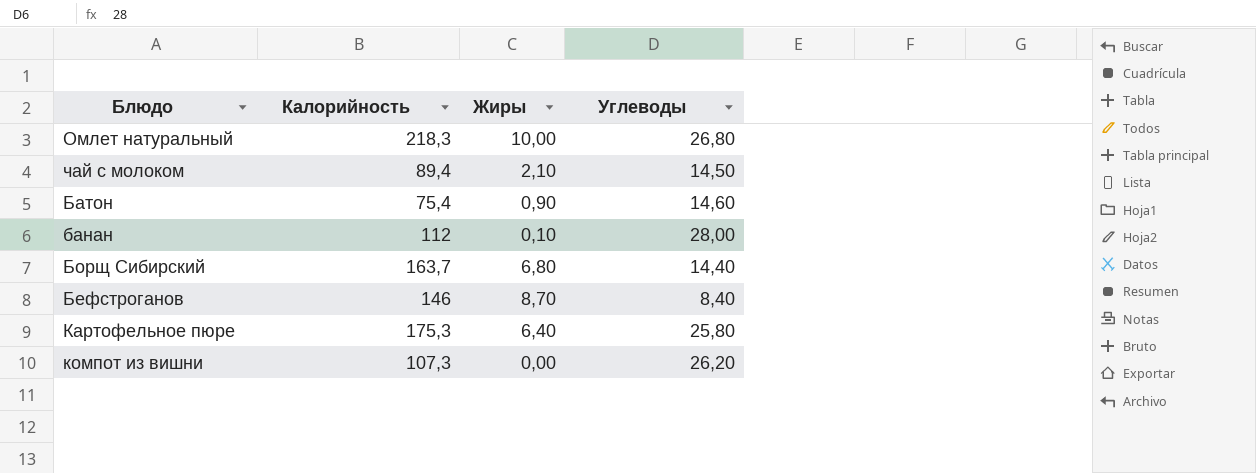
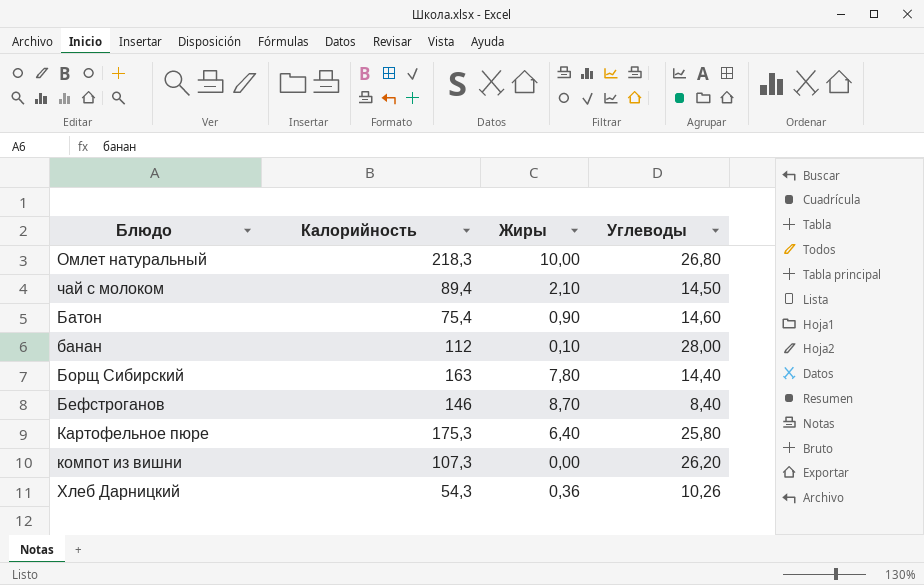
Борщ Сибирский | Калорийность: 163,7 -> 163
Борщ Сибирский | Жиры: 6,80 -> 7,80
row Хлеб Дарницкий: none -> 54,3 | 0,36 | 10,26

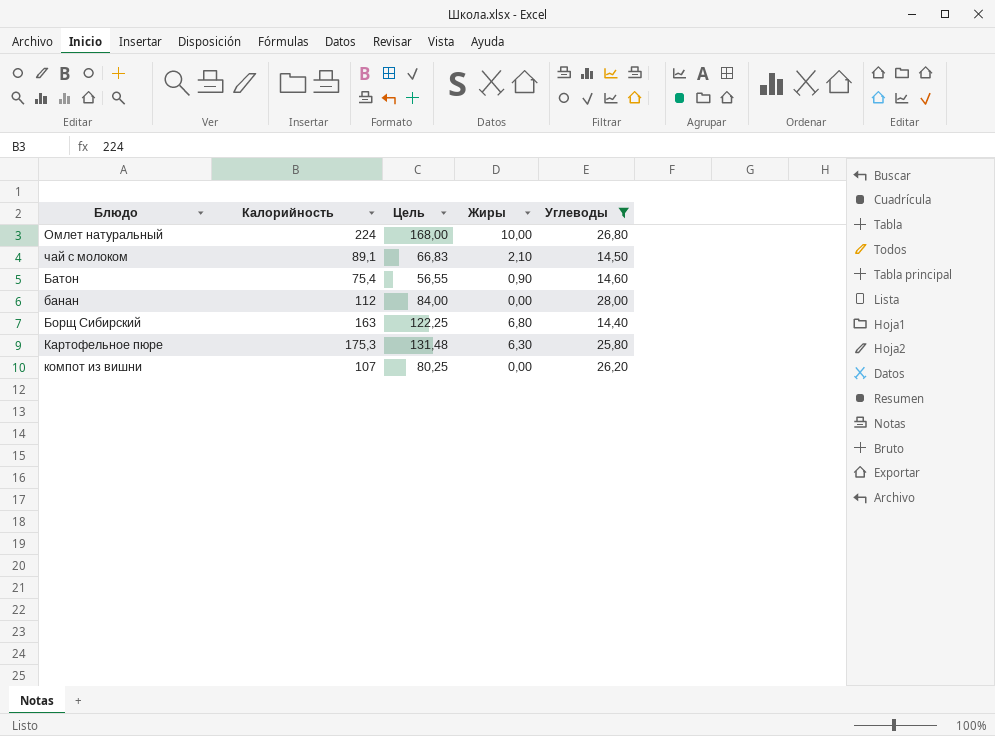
filter: none -> Углеводы >= 14,40
column Цель | formula: none -> [Калорийность] * 0,75
Омлет натуральный | Калорийность: 218,3 -> 224
чай с молоком | Калорийность: 89,4 -> 89,1
банан | Жиры: 0,10 -> 0,00
Борщ Сибирский | Жиры: 7,80 -> 6,80
Картофельное пюре | Жиры: 6,40 -> 6,30
компот из вишни | Калорийность: 107,3 -> 107

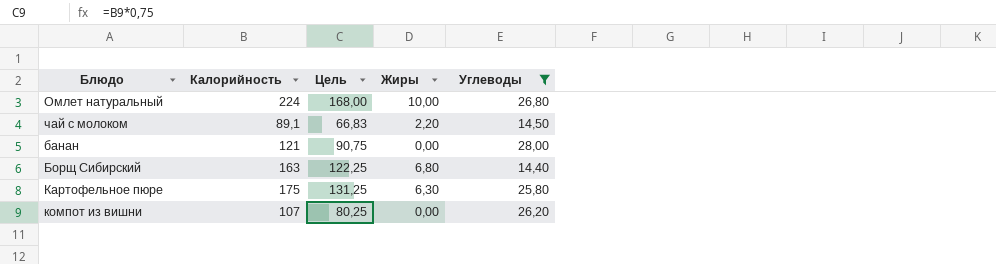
row Батон: 75,4 | 56,55 | 0,90 | 14,60 -> none
чай с молоком | Жиры: 2,10 -> 2,20
банан | Калорийность: 112 -> 121
банан | Цель: 84,00 -> 90,75
Картофельное пюре | Калорийность: 175,3 -> 175
Картофельное пюре | Цель: 131,48 -> 131,25

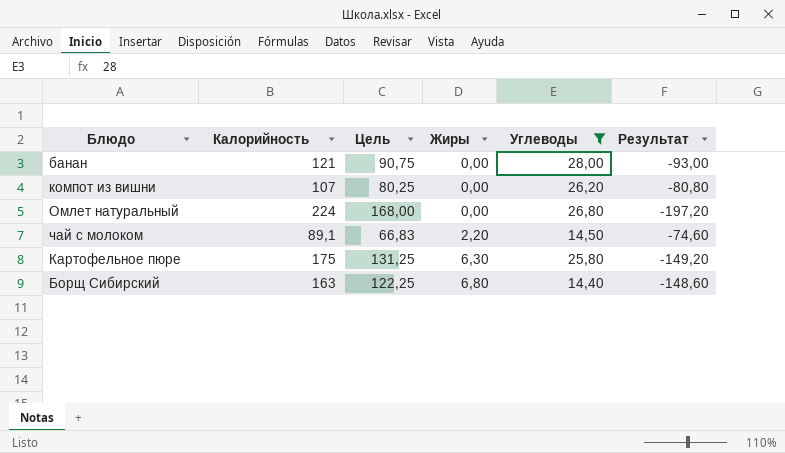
row order: none -> Жиры ascending
column Результат | formula: none -> [Углеводы] - [Калорийность]
Омлет натуральный | Жиры: 10,00 -> 0,00

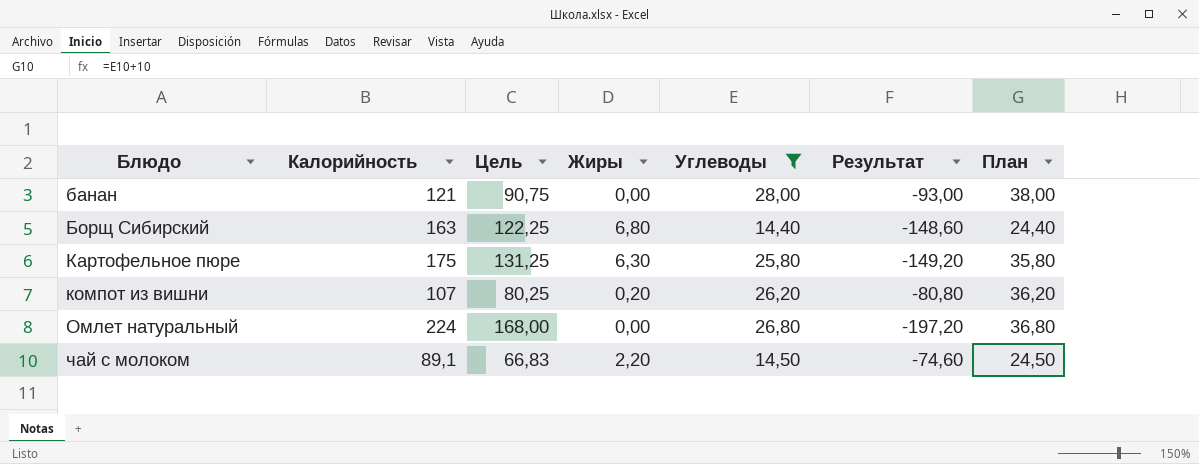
row order: Жиры ascending -> Блюдо ascending
column План | formula: none -> [Углеводы] + 10
компот из вишни | Жиры: 0,00 -> 0,20

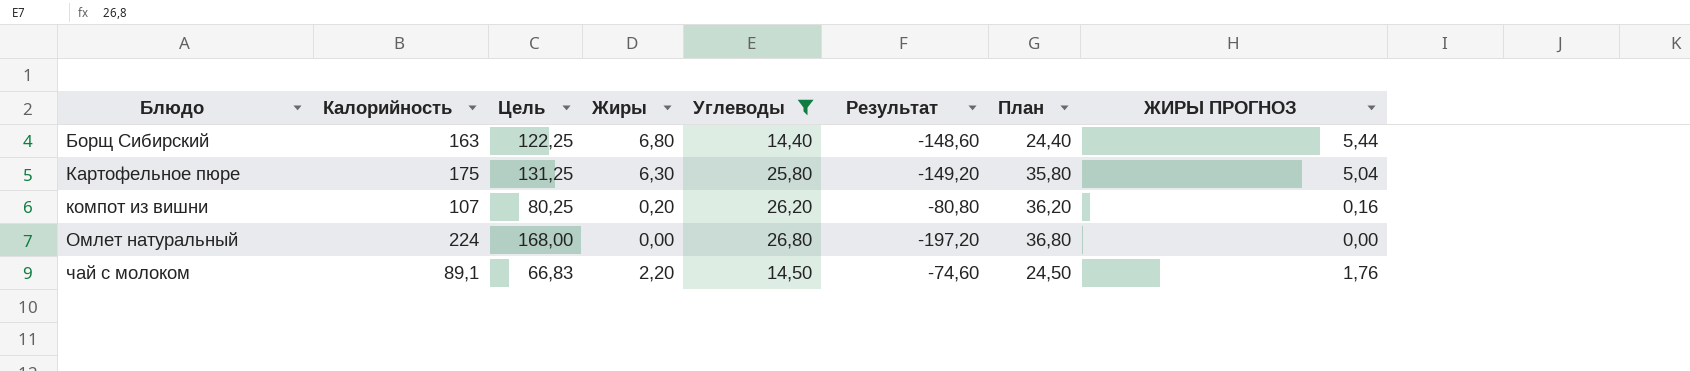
column ЖИРЫ ПРОГНОЗ | formula: none -> [Жиры] * 0,8
row банан: 121 | 90,75 | 0,00 | 28,00 | -93,00 | 38,00 -> none

